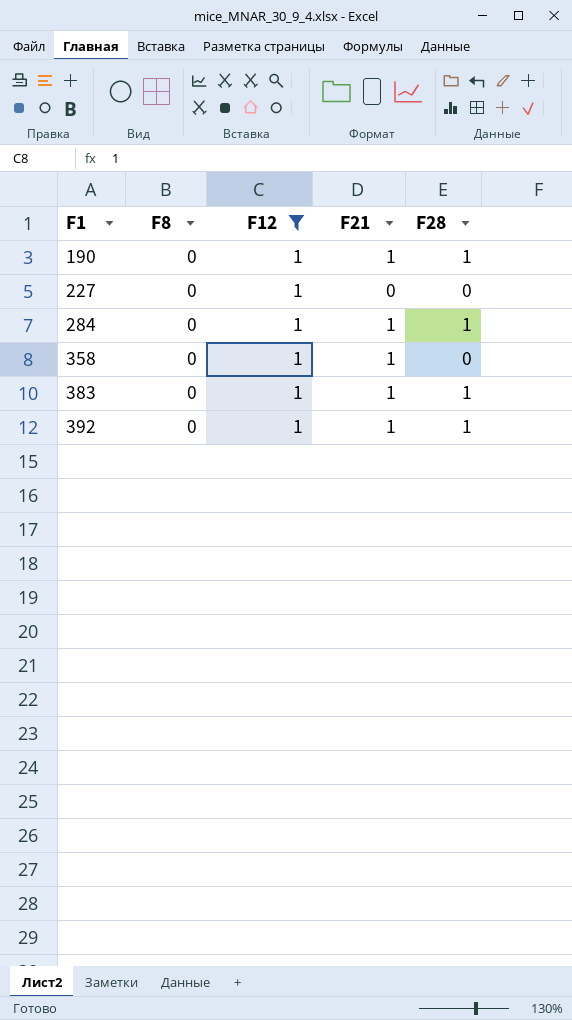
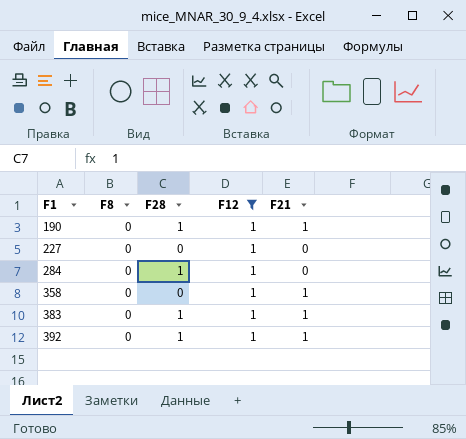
column F28 | position: 5 -> 3
284 | F21: 1 -> 0

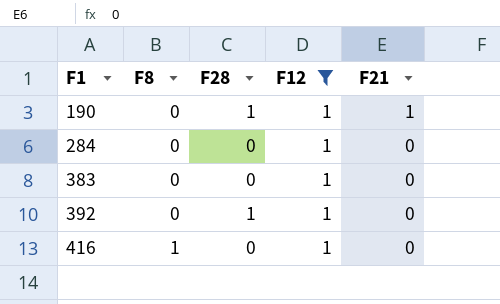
row 227: 0 | 0 | 1 | 0 -> none
row 358: 0 | 0 | 1 | 1 -> none
284 | F28: 1 -> 0
383 | F28: 1 -> 0
383 | F21: 1 -> 0
392 | F21: 1 -> 0
row 416: none -> 1 | 0 | 1 | 0

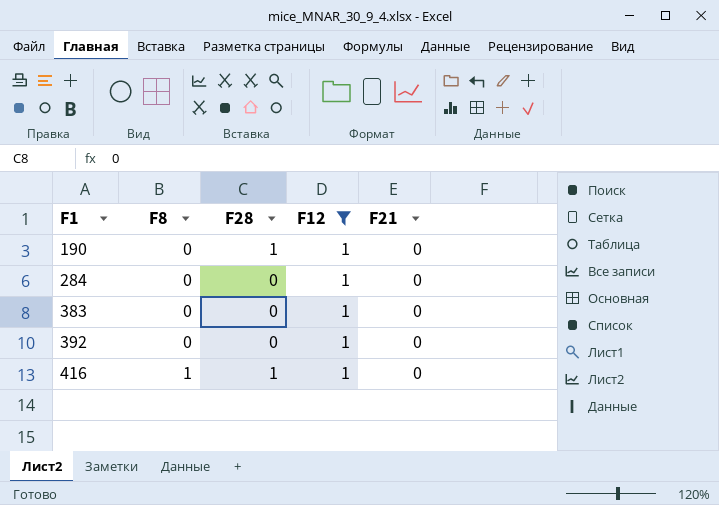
190 | F21: 1 -> 0
392 | F28: 1 -> 0
416 | F28: 0 -> 1

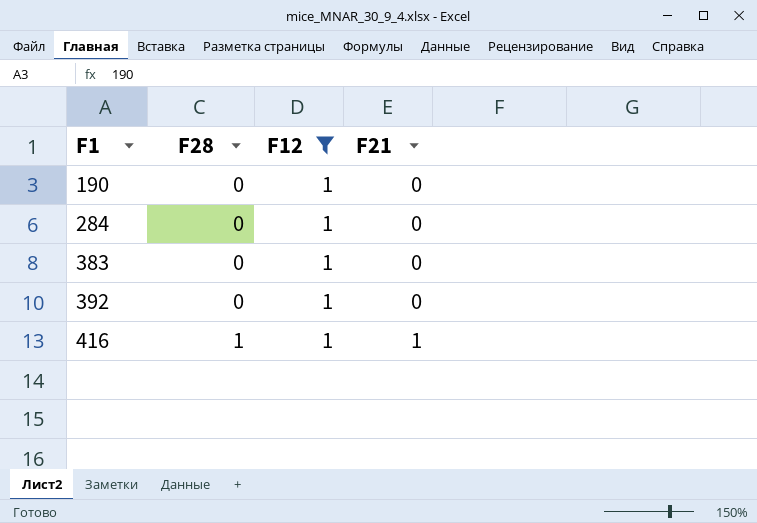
column F8 | position: 2 -> none
190 | F28: 1 -> 0
416 | F21: 0 -> 1

